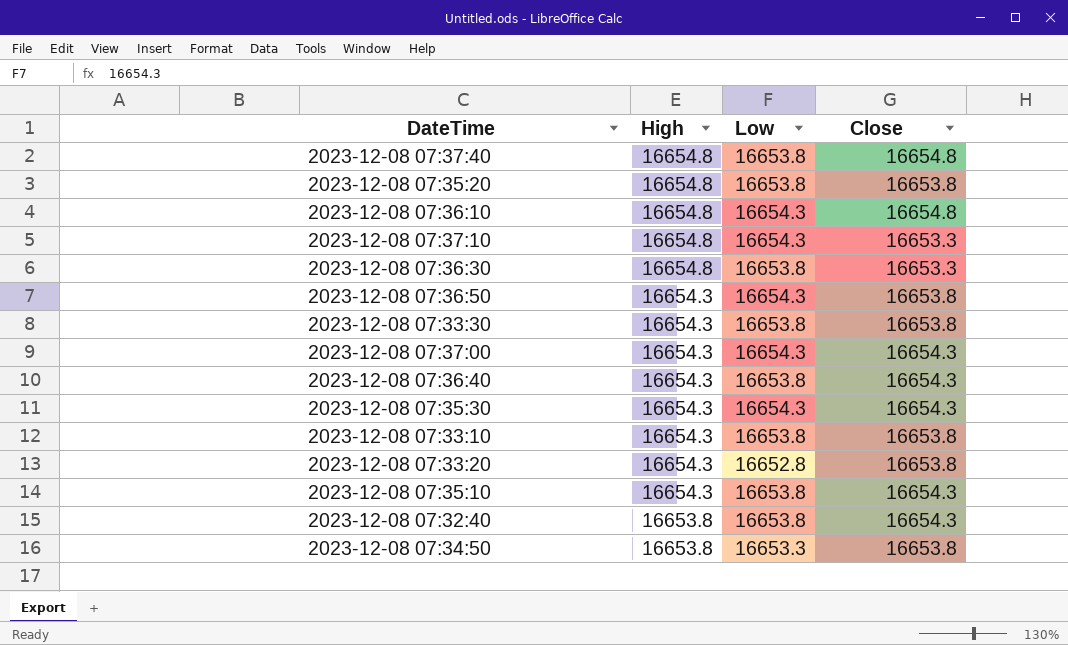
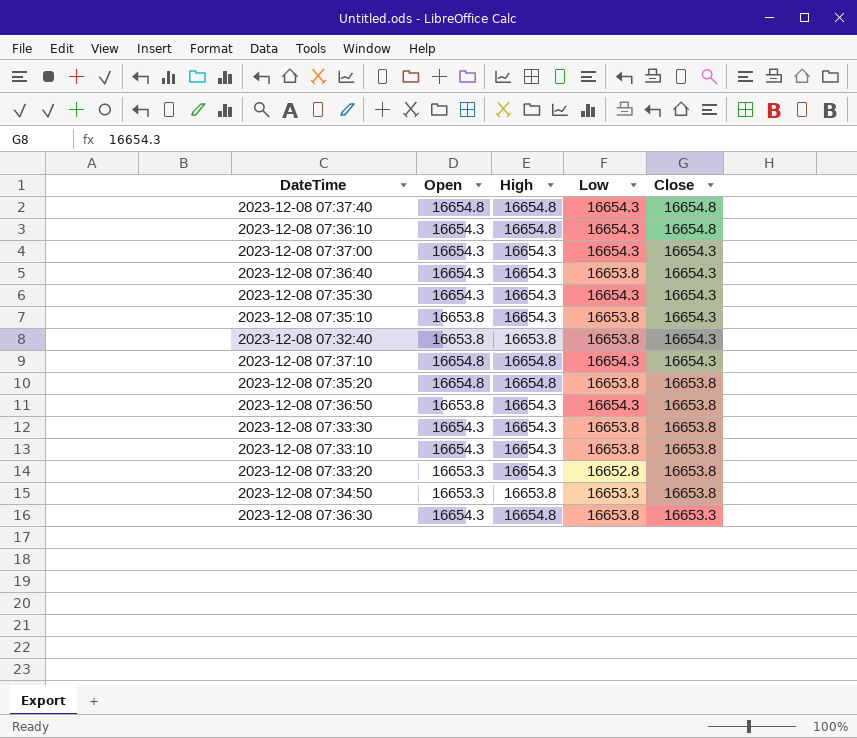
row order: High descending -> Close descending
column Open | position: none -> 2
2023-12-08 07:37:40 | Low: 16653.8 -> 16654.3
2023-12-08 07:37:10 | Close: 16653.3 -> 16654.3

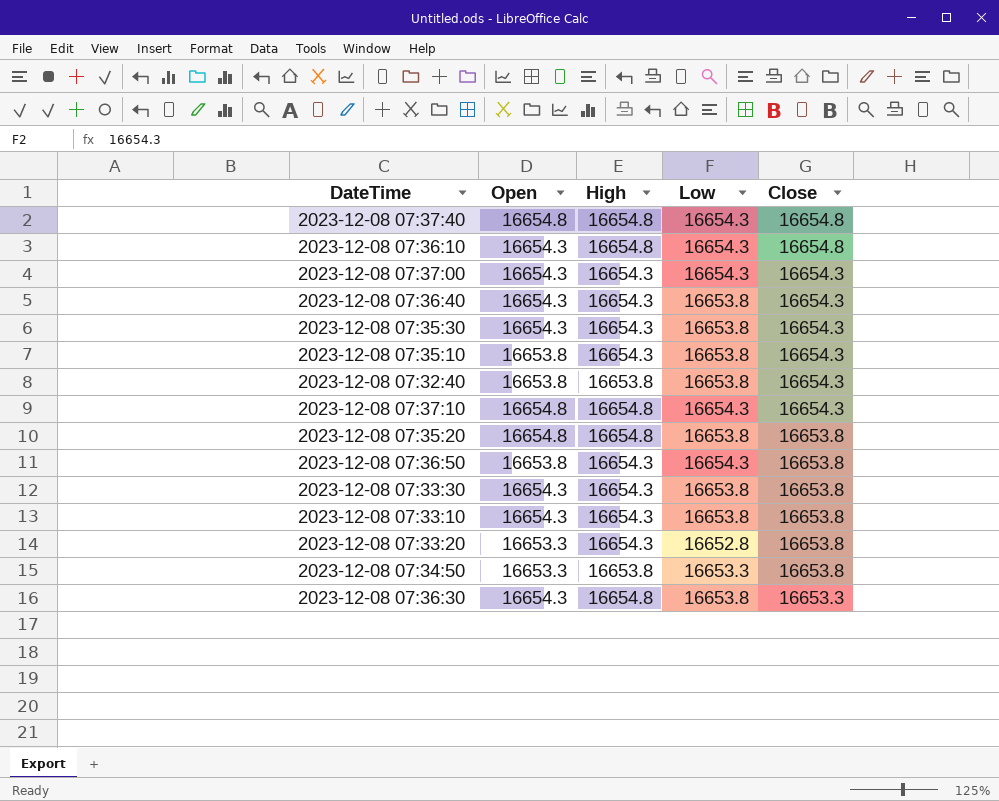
2023-12-08 07:35:30 | Low: 16654.3 -> 16653.8

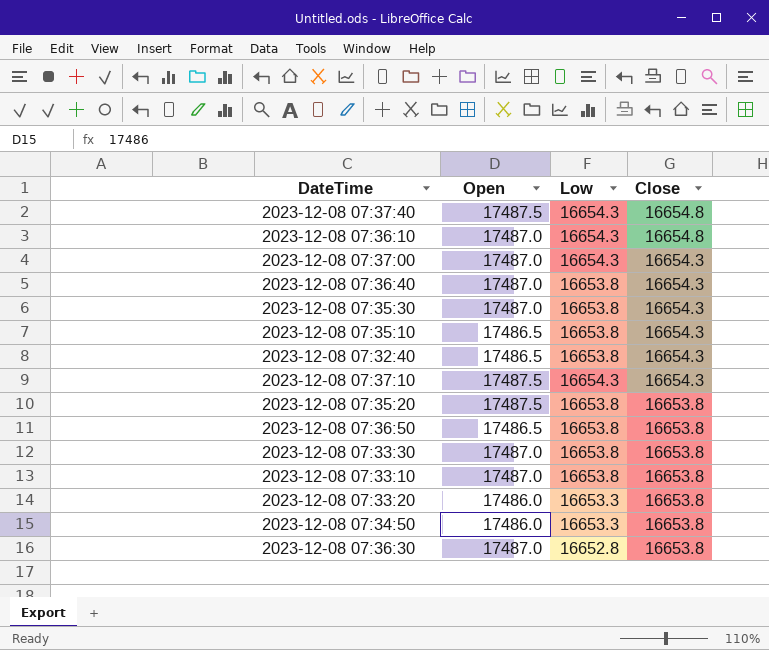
column High | position: 3 -> none
2023-12-08 07:37:40 | Open: 16654.8 -> 17487.5
2023-12-08 07:36:10 | Open: 16654.3 -> 17487.0
2023-12-08 07:37:00 | Open: 16654.3 -> 17487.0
2023-12-08 07:36:40 | Open: 16654.3 -> 17487.0
2023-12-08 07:35:30 | Open: 16654.3 -> 17487.0
2023-12-08 07:35:10 | Open: 16653.8 -> 17486.5
2023-12-08 07:32:40 | Open: 16653.8 -> 17486.5
2023-12-08 07:37:10 | Open: 16654.8 -> 17487.5
2023-12-08 07:35:20 | Open: 16654.8 -> 17487.5
2023-12-08 07:36:50 | Open: 16653.8 -> 17486.5
2023-12-08 07:36:50 | Low: 16654.3 -> 16653.8
2023-12-08 07:33:30 | Open: 16654.3 -> 17487.0
2023-12-08 07:33:10 | Open: 16654.3 -> 17487.0
2023-12-08 07:33:20 | Open: 16653.3 -> 17486.0
2023-12-08 07:33:20 | Low: 16652.8 -> 16653.3
2023-12-08 07:34:50 | Open: 16653.3 -> 17486.0
2023-12-08 07:36:30 | Open: 16654.3 -> 17487.0
2023-12-08 07:36:30 | Low: 16653.8 -> 16652.8
2023-12-08 07:36:30 | Close: 16653.3 -> 16653.8

